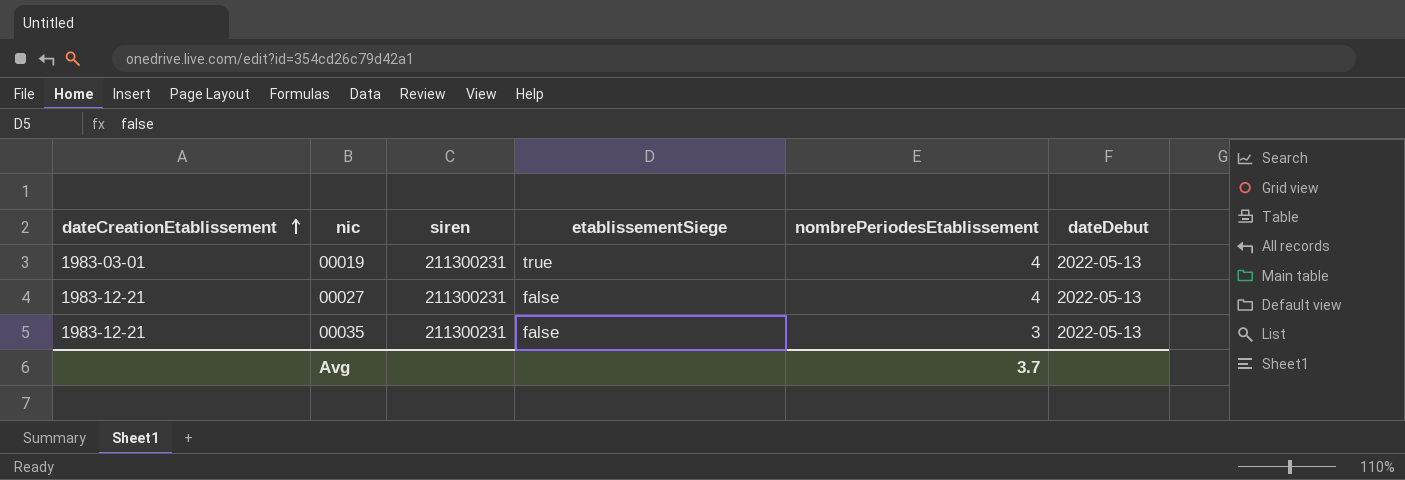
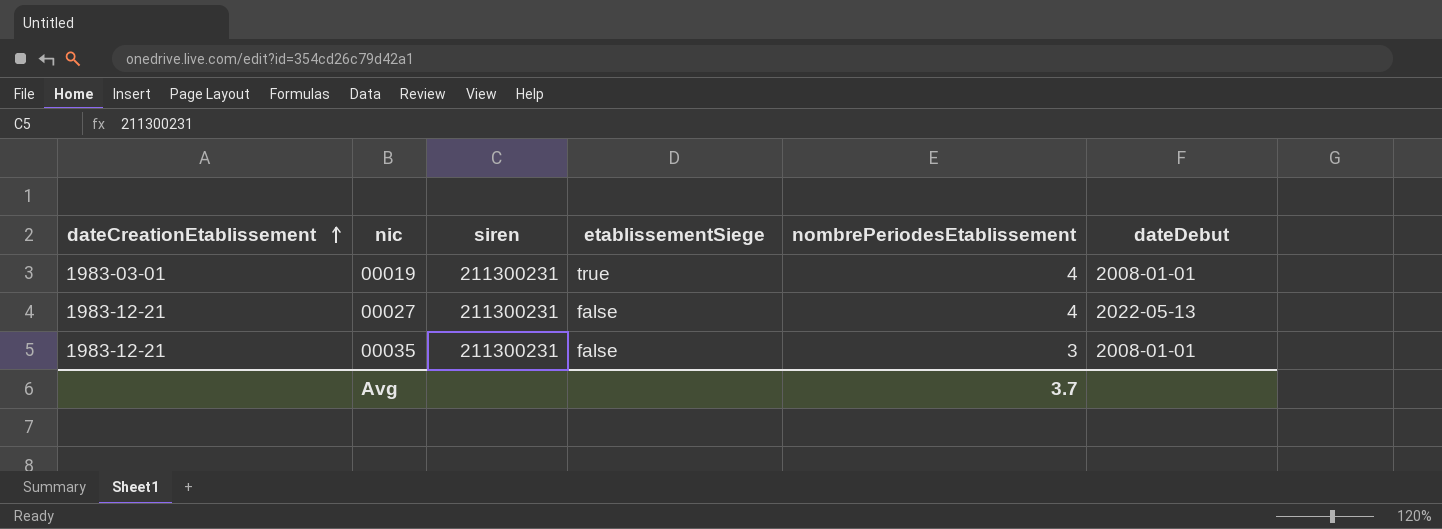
00019 | dateDebut: 2022-05-13 -> 2008-01-01
00035 | dateDebut: 2022-05-13 -> 2008-01-01

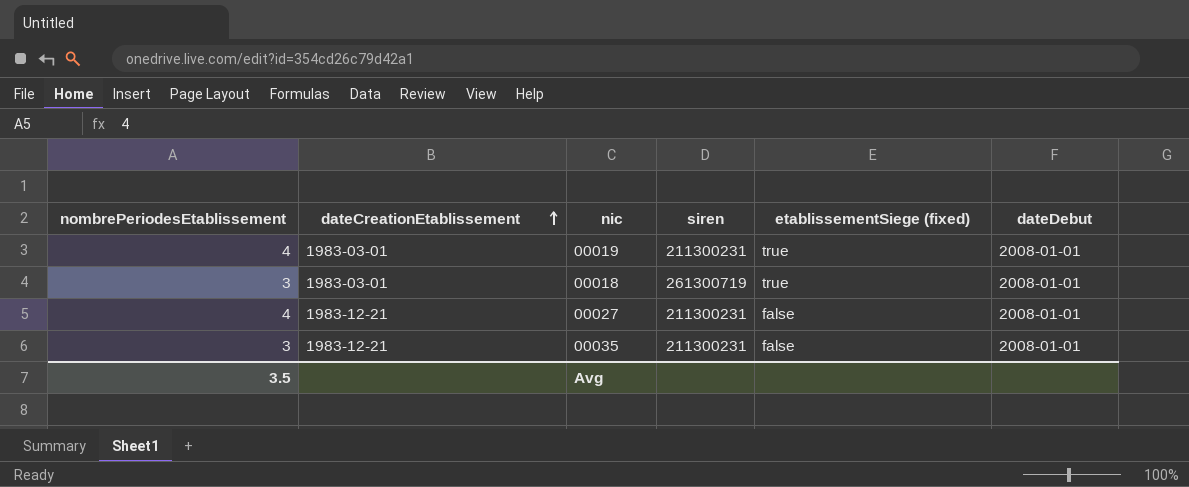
column nombrePeriodesEtablissement | position: 5 -> 1
column name: etablissementSiege -> etablissementSiege (fixed)
row 00018: none -> 3 | 1983-03-01 | 261300719 | true | 2008-01-01
00027 | dateDebut: 2022-05-13 -> 2008-01-01
Avg | nombrePeriodesEtablissement: 3.7 -> 3.5

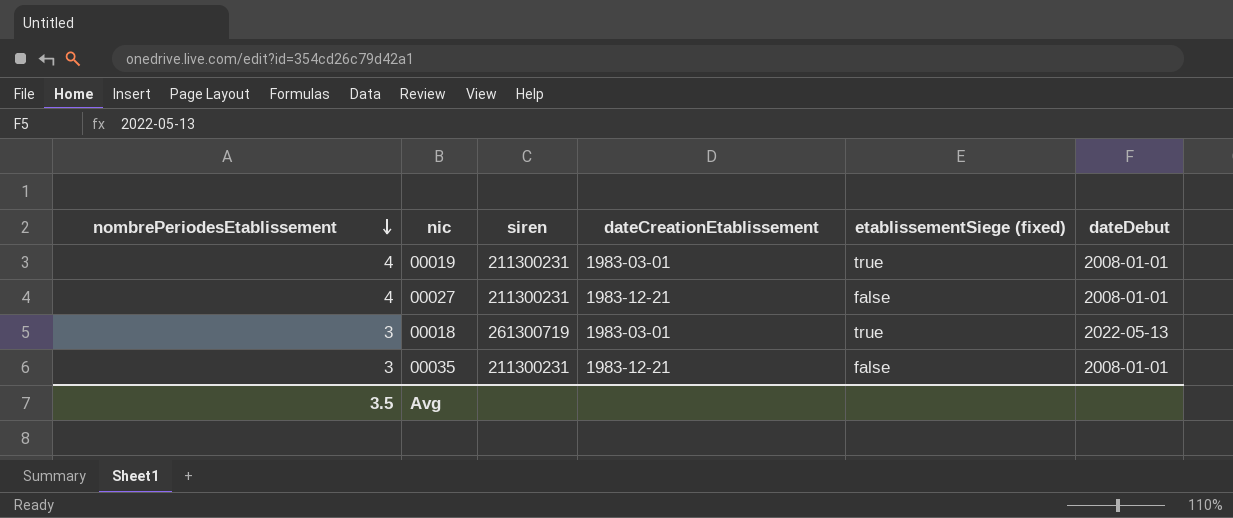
row order: dateCreationEtablissement ascending -> nombrePeriodesEtablissement descending
column dateCreationEtablissement | position: 2 -> 4
00018 | dateDebut: 2008-01-01 -> 2022-05-13

